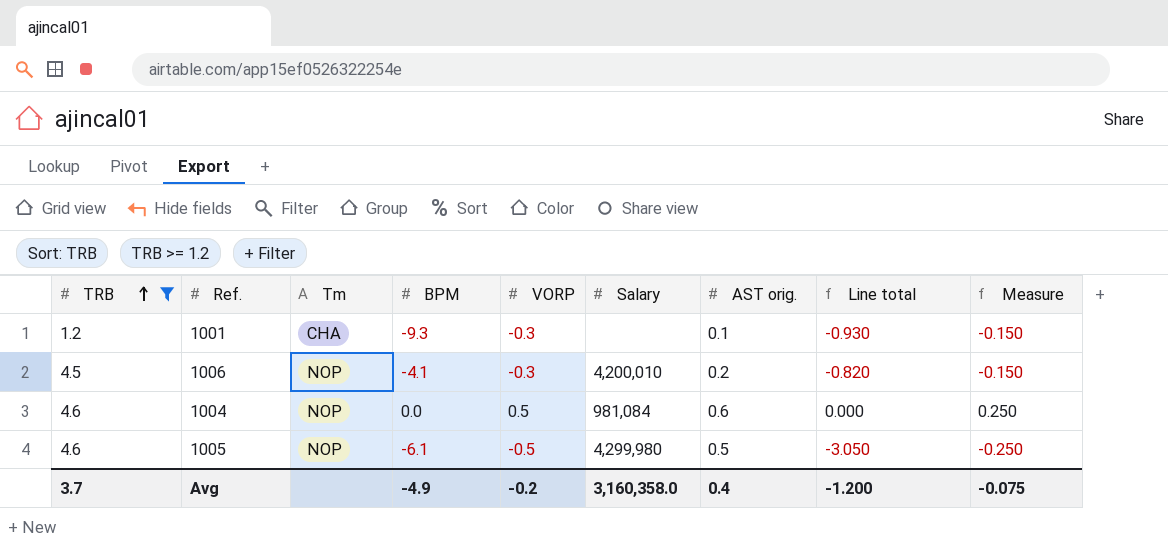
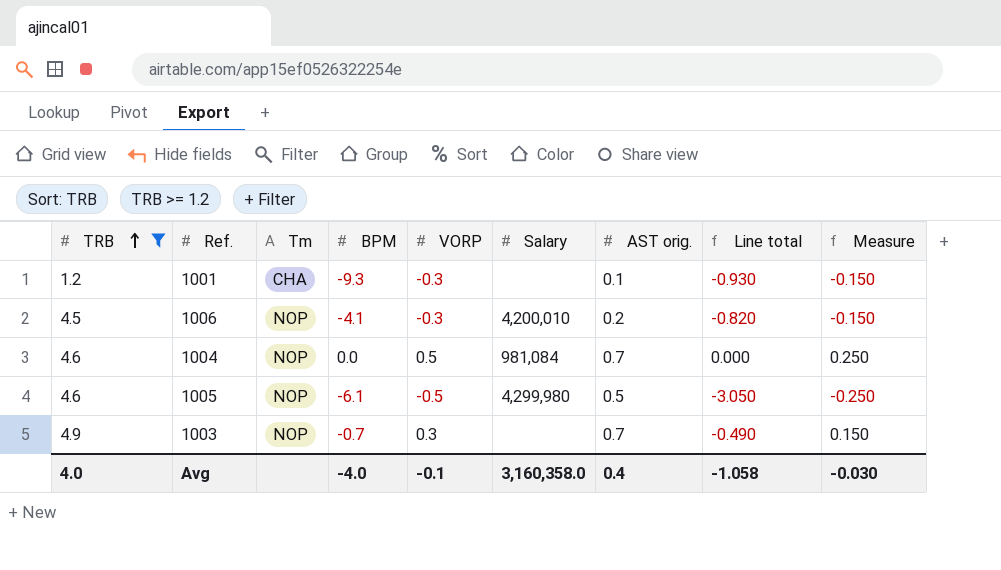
1004 | AST orig.: 0.6 -> 0.7
row 1003: none -> 4.9 | NOP | -0.7 | 0.3 | none | 0.7 | -0.490 | 0.150
Avg | TRB: 3.7 -> 4.0
Avg | BPM: -4.9 -> -4.0
Avg | VORP: -0.2 -> -0.1
Avg | Line total: -1.200 -> -1.058
Avg | Measure: -0.075 -> -0.030

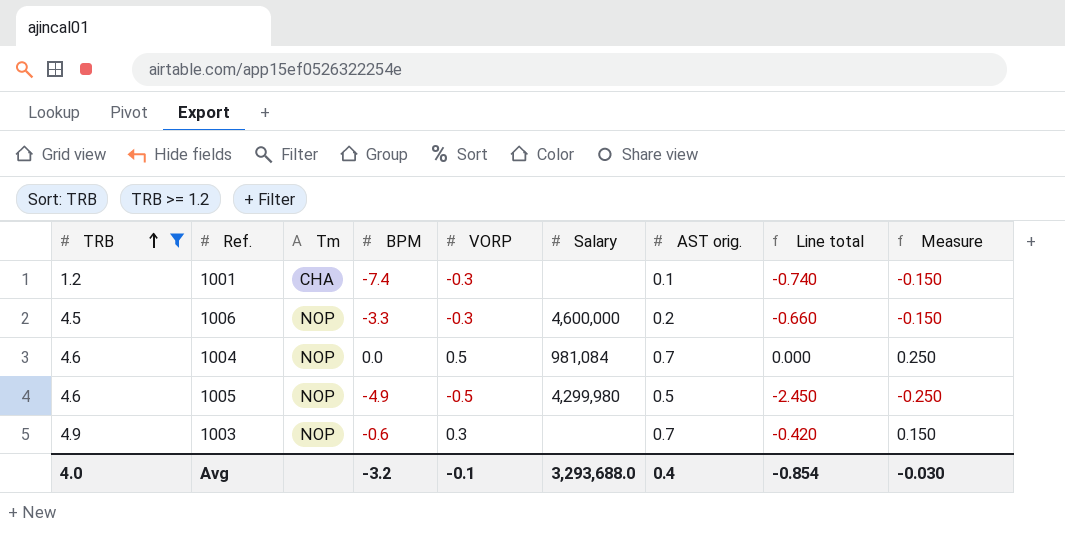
1001 | BPM: -9.3 -> -7.4
1001 | Line total: -0.930 -> -0.740
1006 | BPM: -4.1 -> -3.3
1006 | Salary: 4,200,010 -> 4,600,000
1006 | Line total: -0.820 -> -0.660
1005 | BPM: -6.1 -> -4.9
1005 | Line total: -3.050 -> -2.450
1003 | BPM: -0.7 -> -0.6
1003 | Line total: -0.490 -> -0.420
Avg | BPM: -4.0 -> -3.2
Avg | Salary: 3,160,358.0 -> 3,293,688.0
Avg | Line total: -1.058 -> -0.854

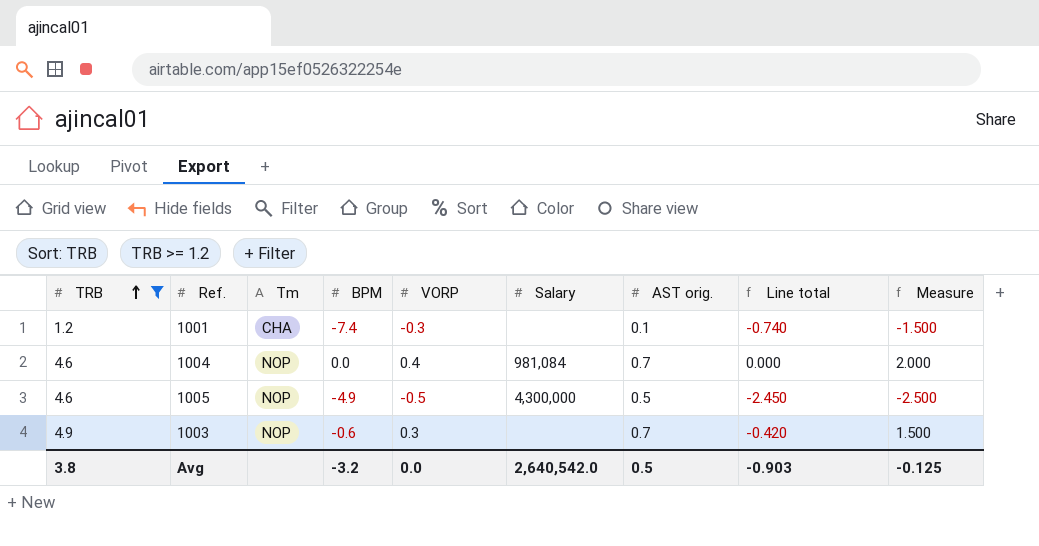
column Measure | formula: [VORP] * 0.5 -> [VORP] * 5
row 1006: 4.5 | NOP | -3.3 | -0.3 | 4,600,000 | 0.2 | -0.660 | -0.150 -> none
1004 | VORP: 0.5 -> 0.4
1005 | Salary: 4,299,980 -> 4,300,000
Avg | TRB: 4.0 -> 3.8
Avg | VORP: -0.1 -> 0.0
Avg | Salary: 3,293,688.0 -> 2,640,542.0
Avg | AST orig.: 0.4 -> 0.5
Avg | Line total: -0.854 -> -0.903
Avg | Measure: -0.030 -> -0.125

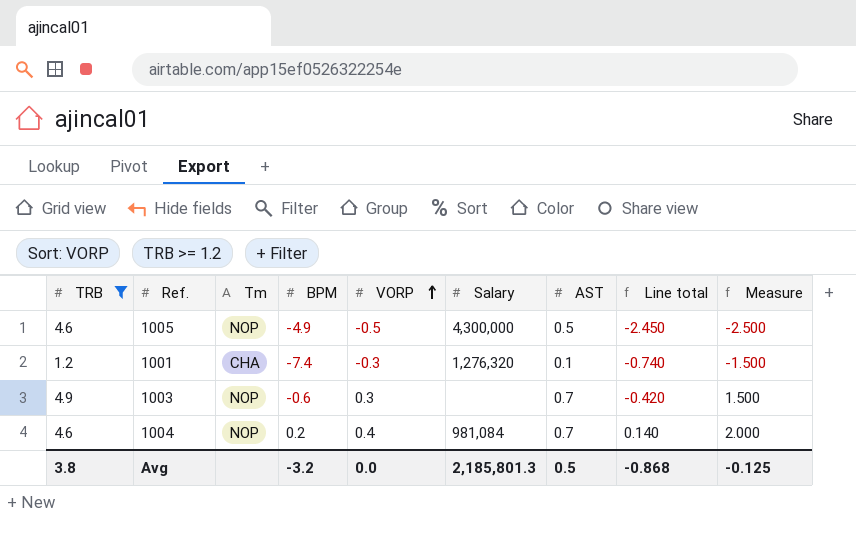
row order: TRB ascending -> VORP ascending
column name: AST orig. -> AST
1001 | Salary: none -> 1,276,320
1004 | BPM: 0.0 -> 0.2
1004 | Line total: 0.000 -> 0.140
Avg | Salary: 2,640,542.0 -> 2,185,801.3
Avg | Line total: -0.903 -> -0.868

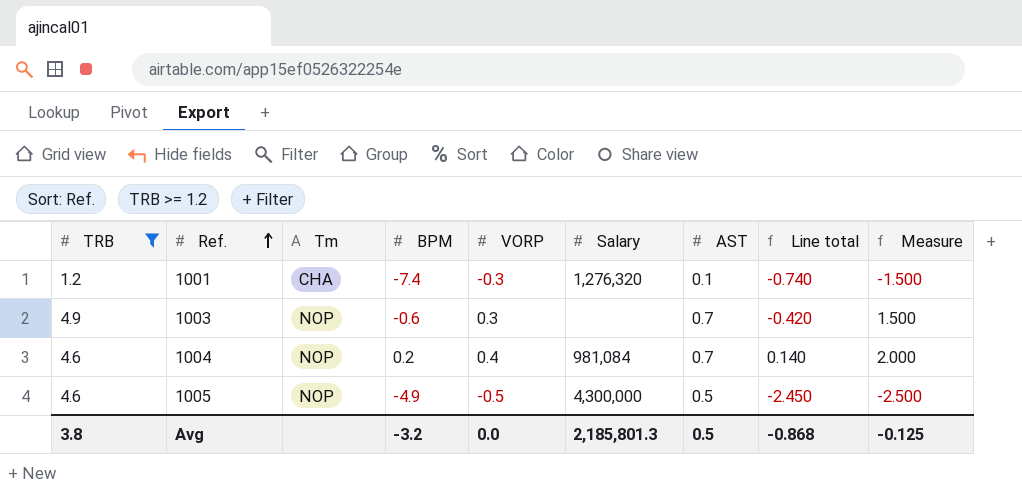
row order: VORP ascending -> Ref. ascending

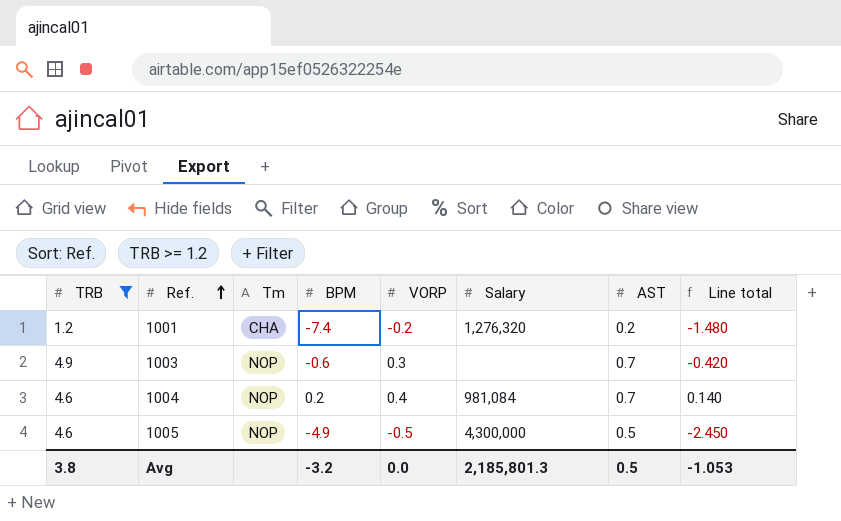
column Measure | formula: [VORP] * 5 -> none
1001 | VORP: -0.3 -> -0.2
1001 | AST: 0.1 -> 0.2
1001 | Line total: -0.740 -> -1.480
Avg | Line total: -0.868 -> -1.053

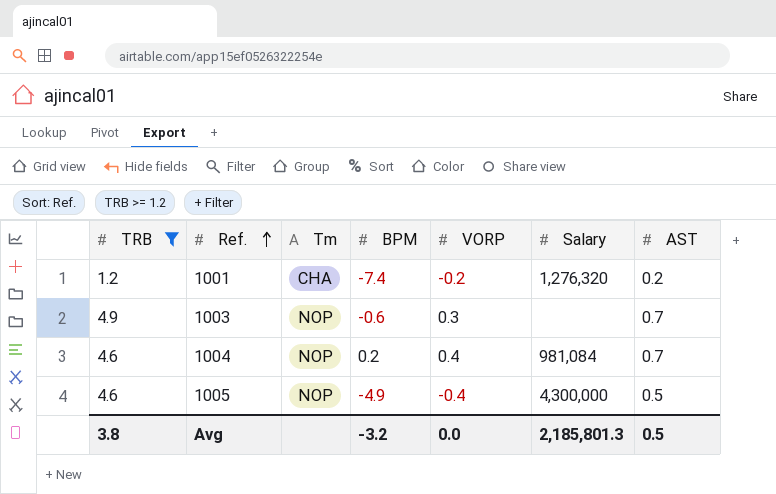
column Line total | formula: [BPM] * [AST] -> none
1005 | VORP: -0.5 -> -0.4

